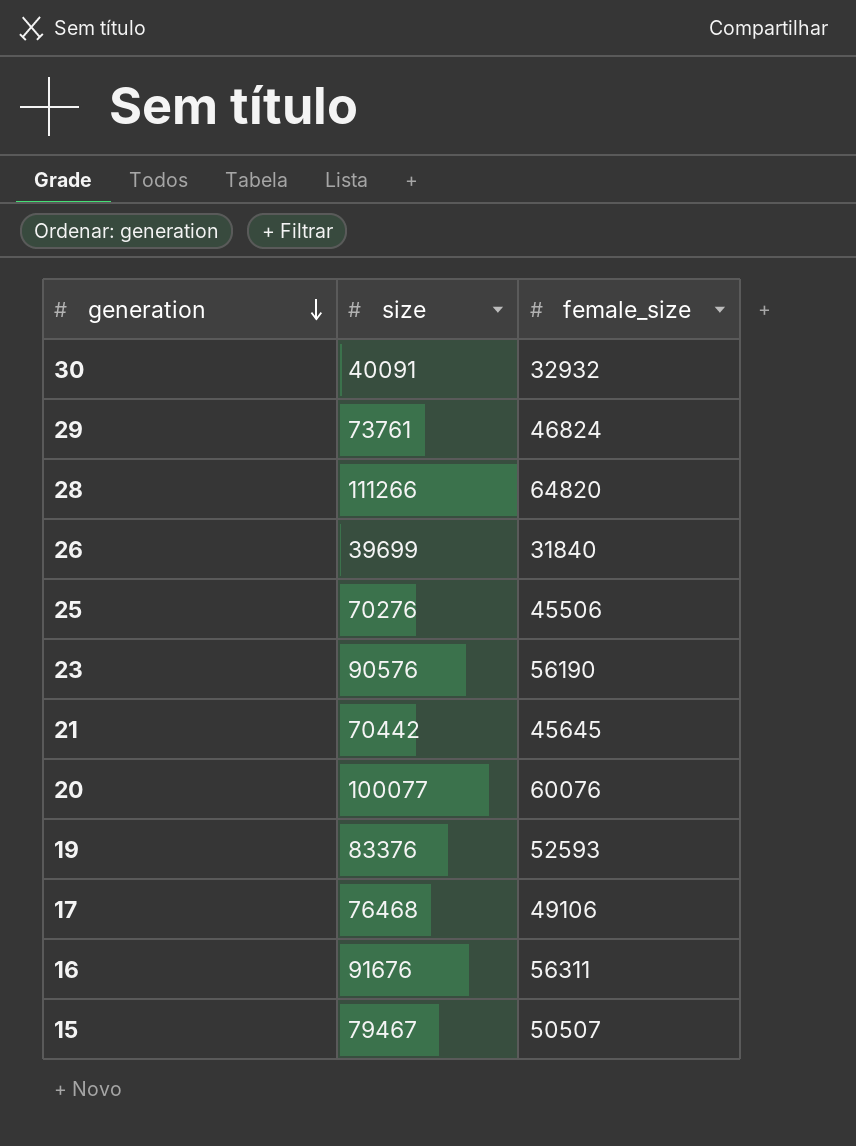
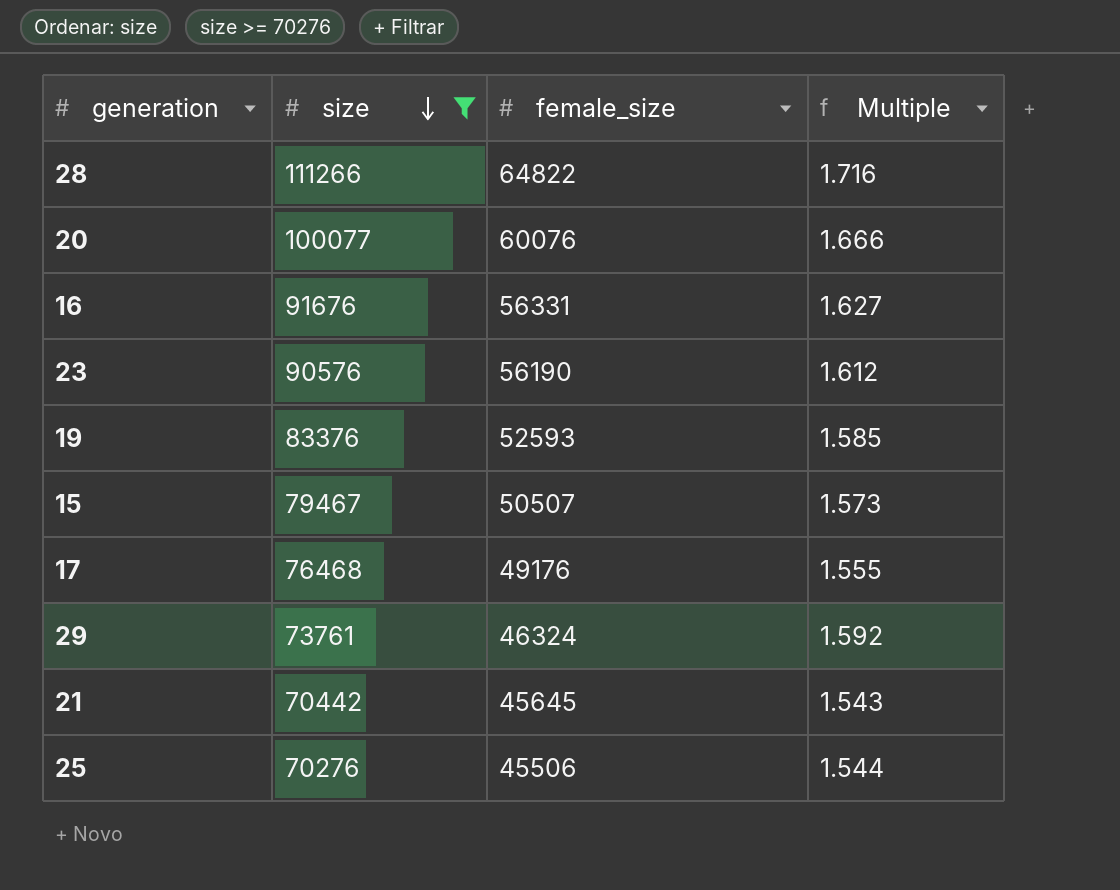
filter: none -> size >= 70276
row order: generation descending -> size descending
column Multiple | formula: none -> [size] / [female_size]
28 | female_size: 64820 -> 64822
16 | female_size: 56311 -> 56331
17 | female_size: 49106 -> 49176
29 | female_size: 46824 -> 46324

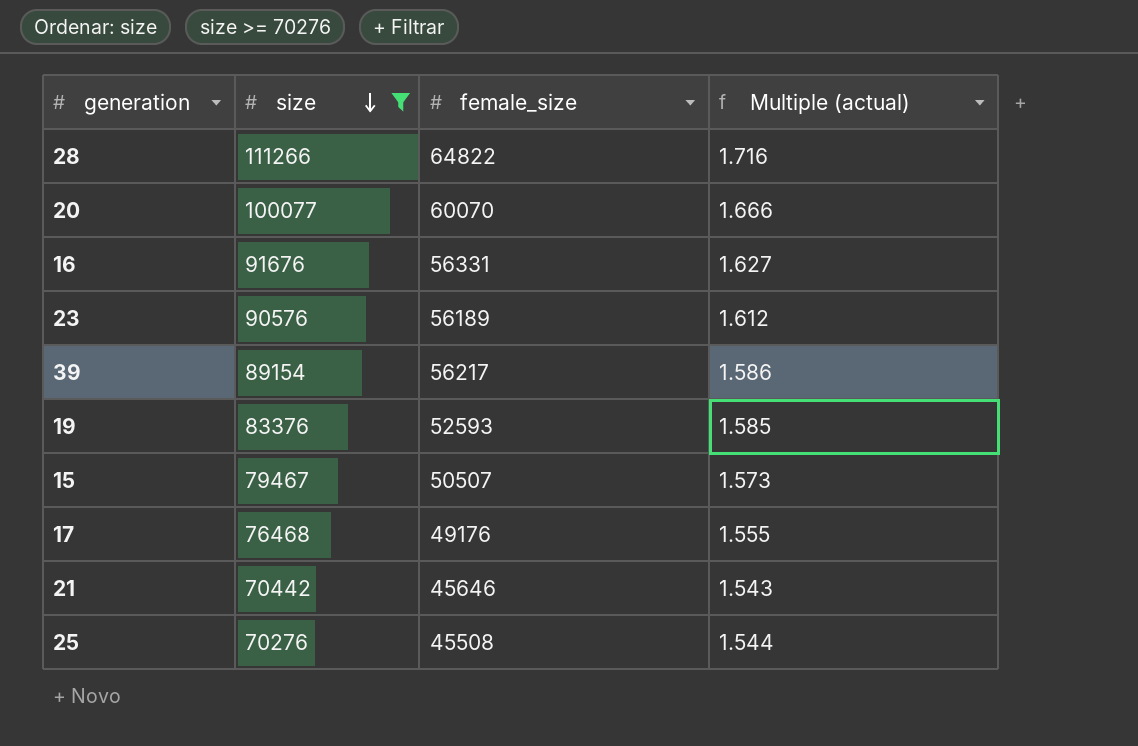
column name: Multiple -> Multiple (actual)
row 29: 73761 | 46324 | 1.592 -> none
20 | female_size: 60076 -> 60070
23 | female_size: 56190 -> 56189
row 39: none -> 89154 | 56217 | 1.586
21 | female_size: 45645 -> 45646
25 | female_size: 45506 -> 45508

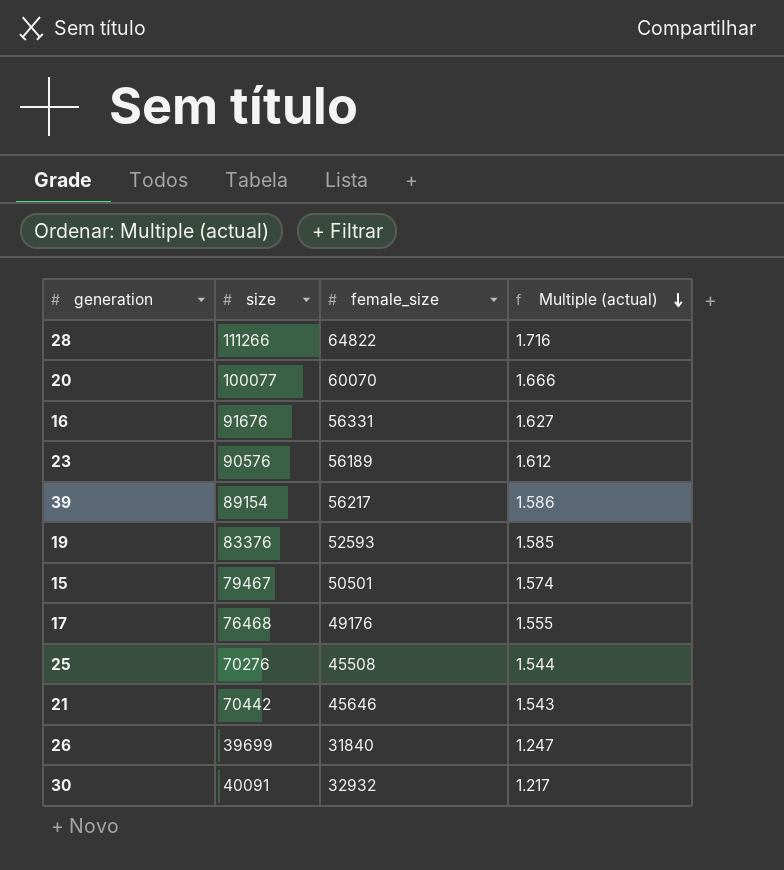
filter: size >= 70276 -> none
row order: size descending -> Multiple (actual) descending
15 | female_size: 50507 -> 50501
15 | Multiple (actual): 1.573 -> 1.574

